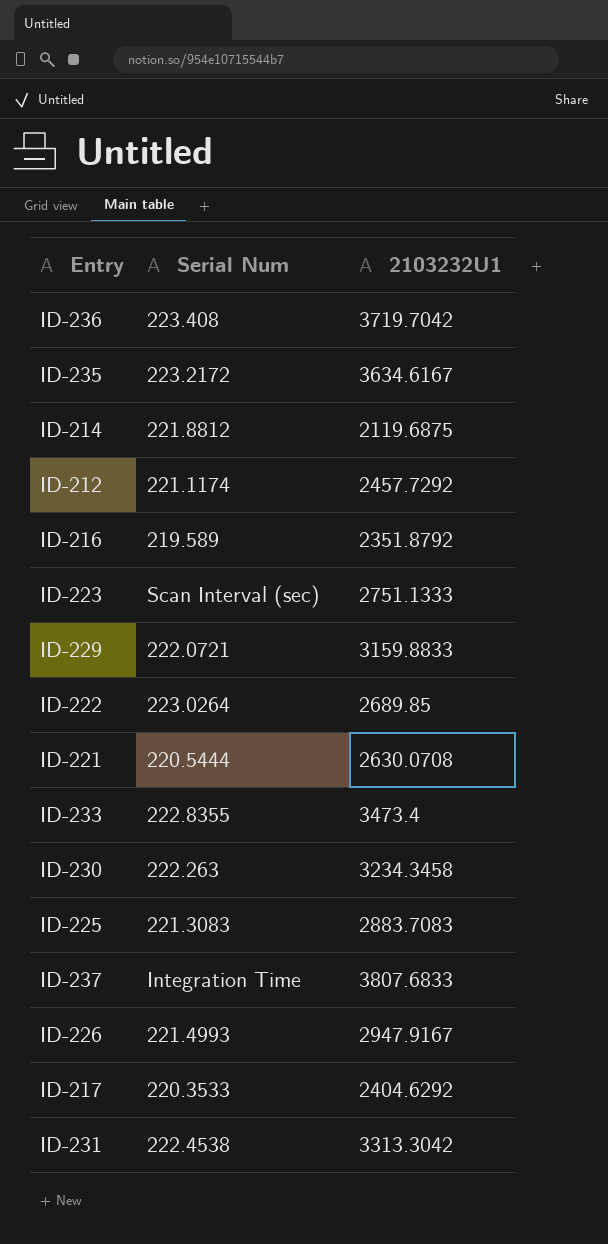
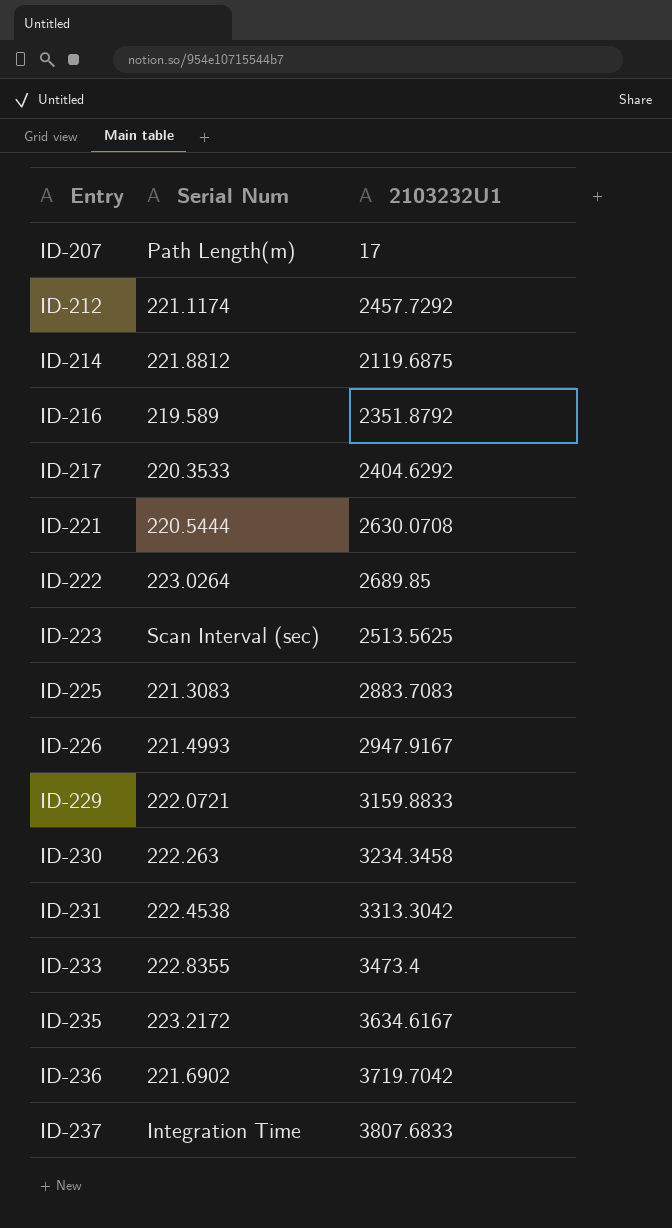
row order: none -> Entry ascending
row ID-207: none -> Path Length(m) | 17
ID-223 | 2103232U1: 2751.1333 -> 2513.5625
ID-236 | Serial Num: 223.408 -> 221.6902

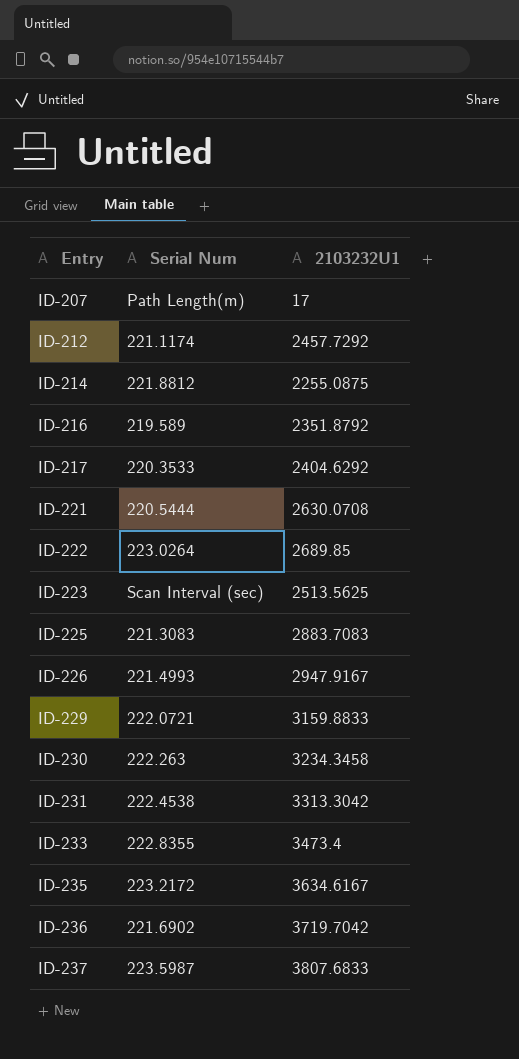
ID-214 | 2103232U1: 2119.6875 -> 2255.0875
ID-237 | Serial Num: Integration Time -> 223.5987

